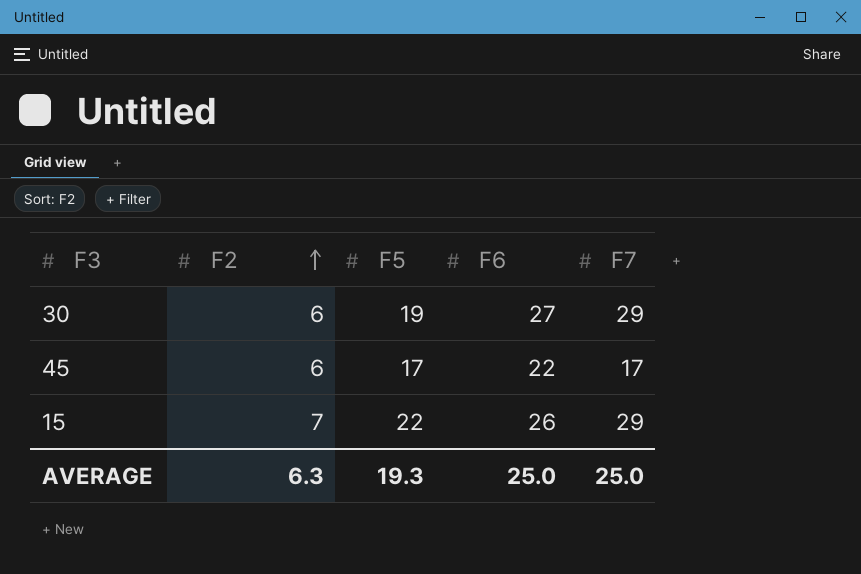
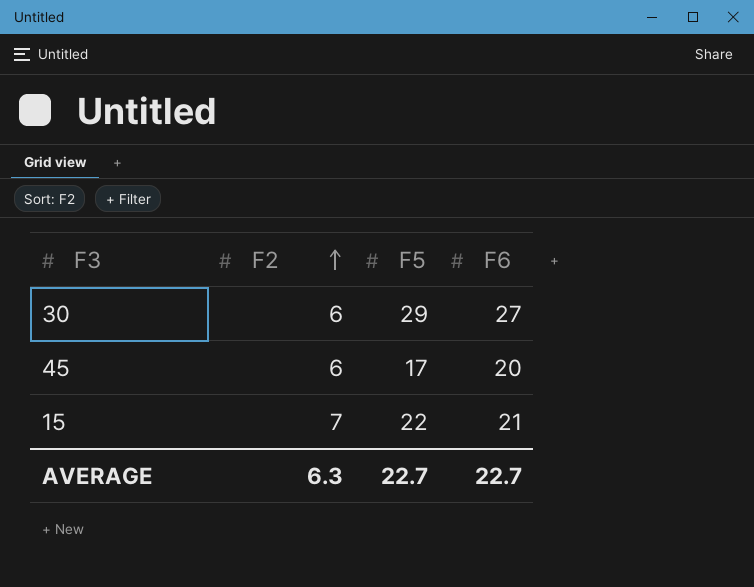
column F7 | position: 5 -> none
30 | F5: 19 -> 29
45 | F6: 22 -> 20
15 | F6: 26 -> 21
AVERAGE | F5: 19.3 -> 22.7
AVERAGE | F6: 25.0 -> 22.7

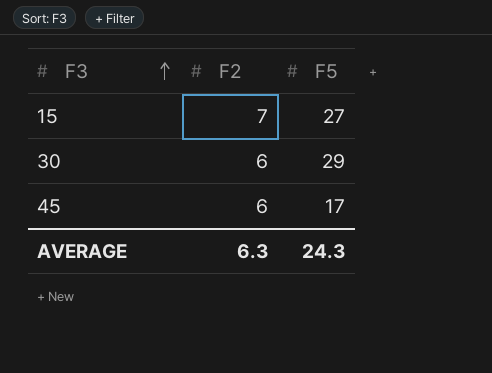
row order: F2 ascending -> F3 ascending
column F6 | position: 4 -> none
15 | F5: 22 -> 27
AVERAGE | F5: 22.7 -> 24.3

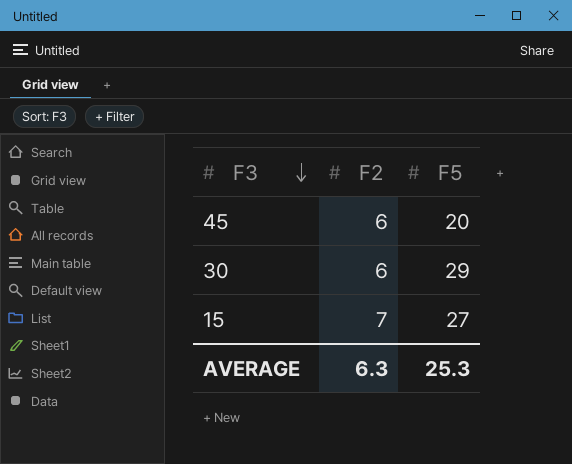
row order: F3 ascending -> F3 descending
45 | F5: 17 -> 20
AVERAGE | F5: 24.3 -> 25.3

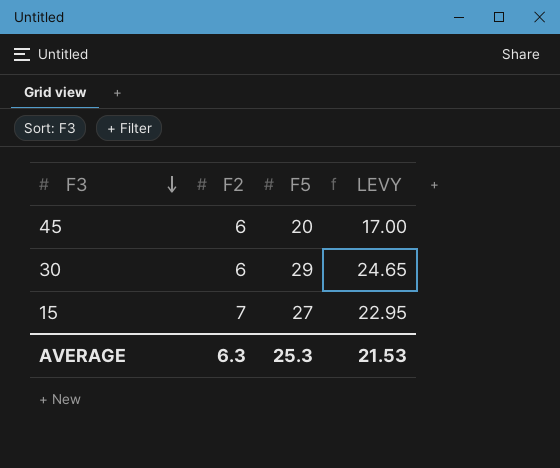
column LEVY | formula: none -> [F5] * 0.85

